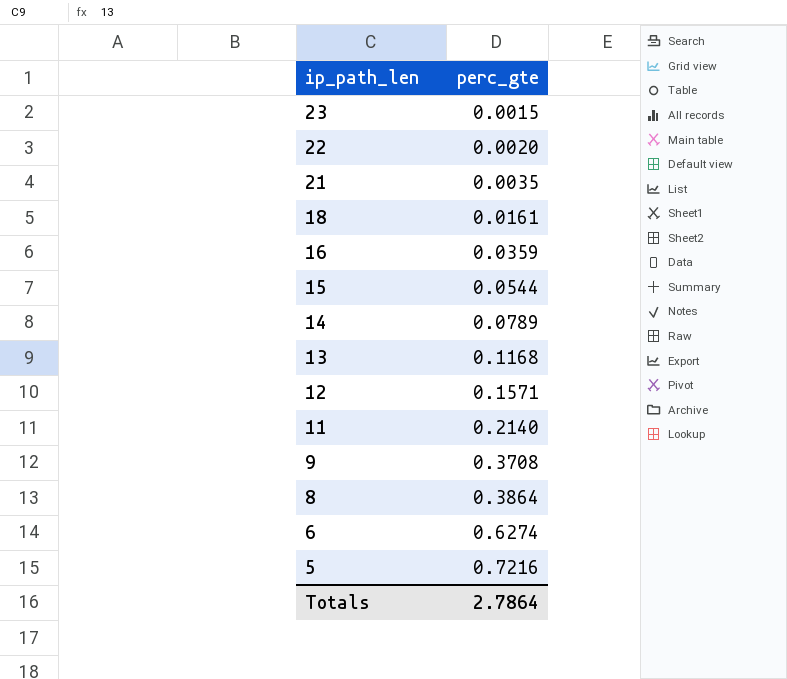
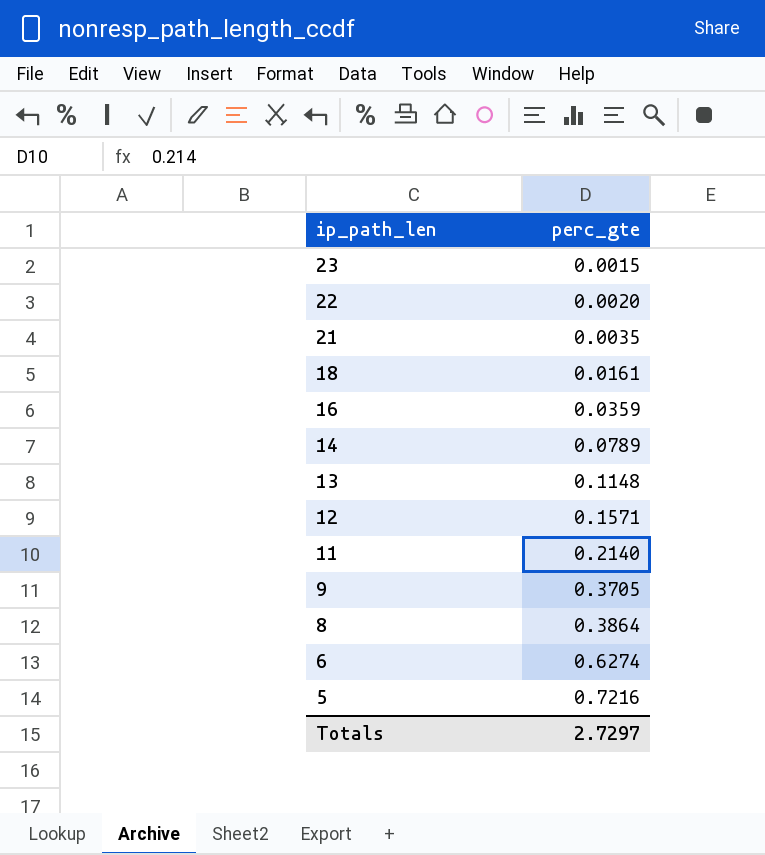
row 15: 0.0544 -> none
13 | perc_gte: 0.1168 -> 0.1148
9 | perc_gte: 0.3708 -> 0.3705
Totals | perc_gte: 2.7864 -> 2.7297

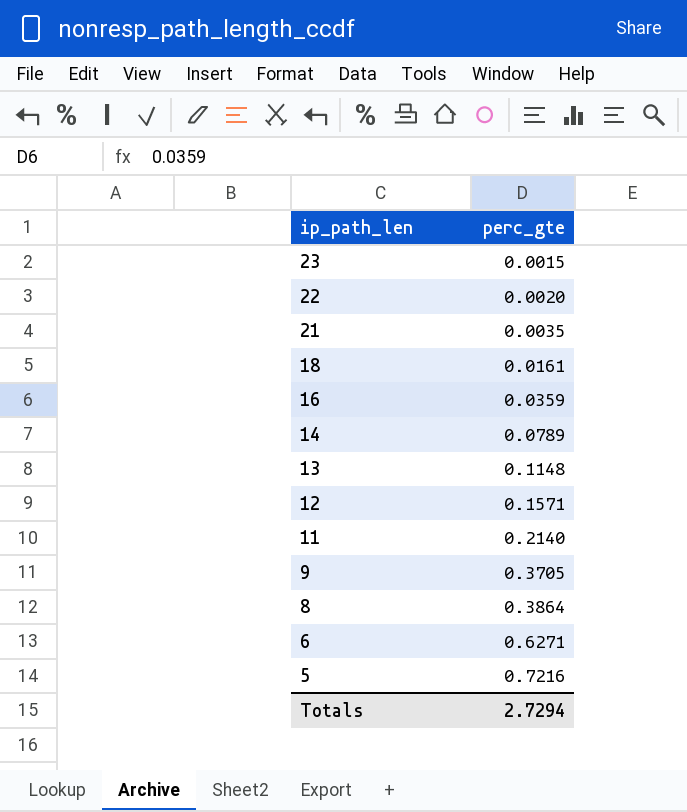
6 | perc_gte: 0.6274 -> 0.6271
Totals | perc_gte: 2.7297 -> 2.7294

